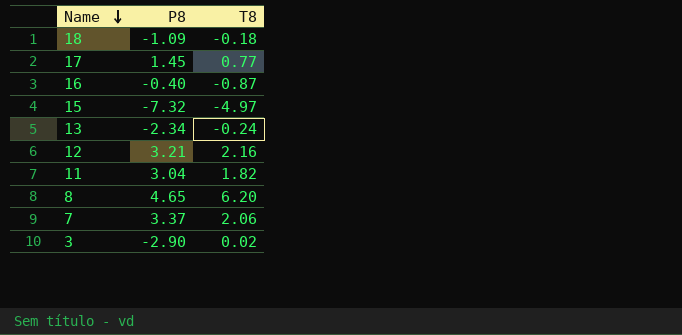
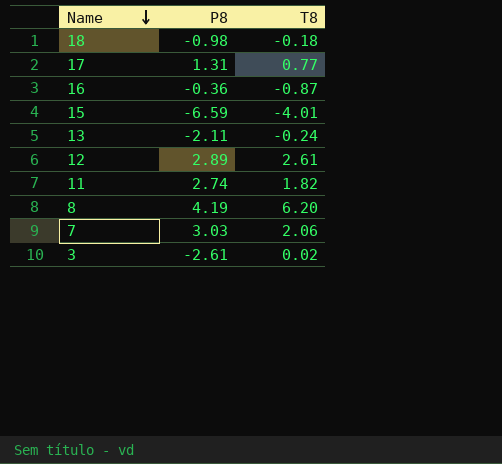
18 | P8: -1.09 -> -0.98
17 | P8: 1.45 -> 1.31
16 | P8: -0.40 -> -0.36
15 | P8: -7.32 -> -6.59
15 | T8: -4.97 -> -4.01
13 | P8: -2.34 -> -2.11
12 | P8: 3.21 -> 2.89
12 | T8: 2.16 -> 2.61
11 | P8: 3.04 -> 2.74
8 | P8: 4.65 -> 4.19
7 | P8: 3.37 -> 3.03
3 | P8: -2.90 -> -2.61

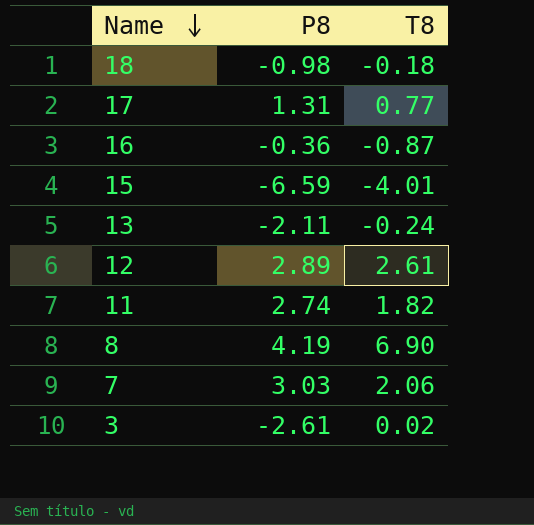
8 | T8: 6.20 -> 6.90

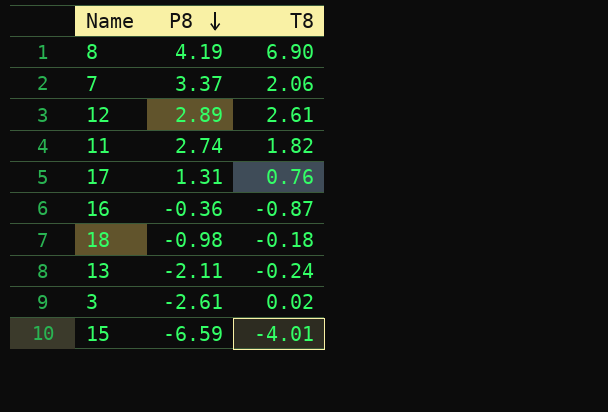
row order: Name descending -> P8 descending
7 | P8: 3.03 -> 3.37
17 | T8: 0.77 -> 0.76

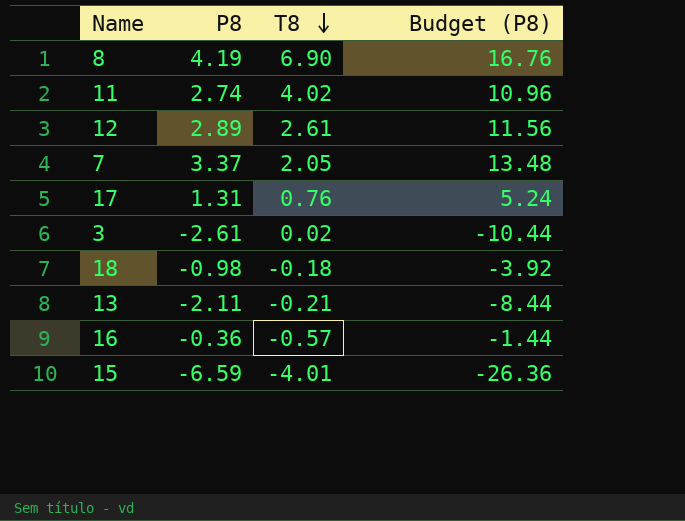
row order: P8 descending -> T8 descending
column Budget (P8) | formula: none -> [P8] * 4
11 | T8: 1.82 -> 4.02
7 | T8: 2.06 -> 2.05
13 | T8: -0.24 -> -0.21
16 | T8: -0.87 -> -0.57

